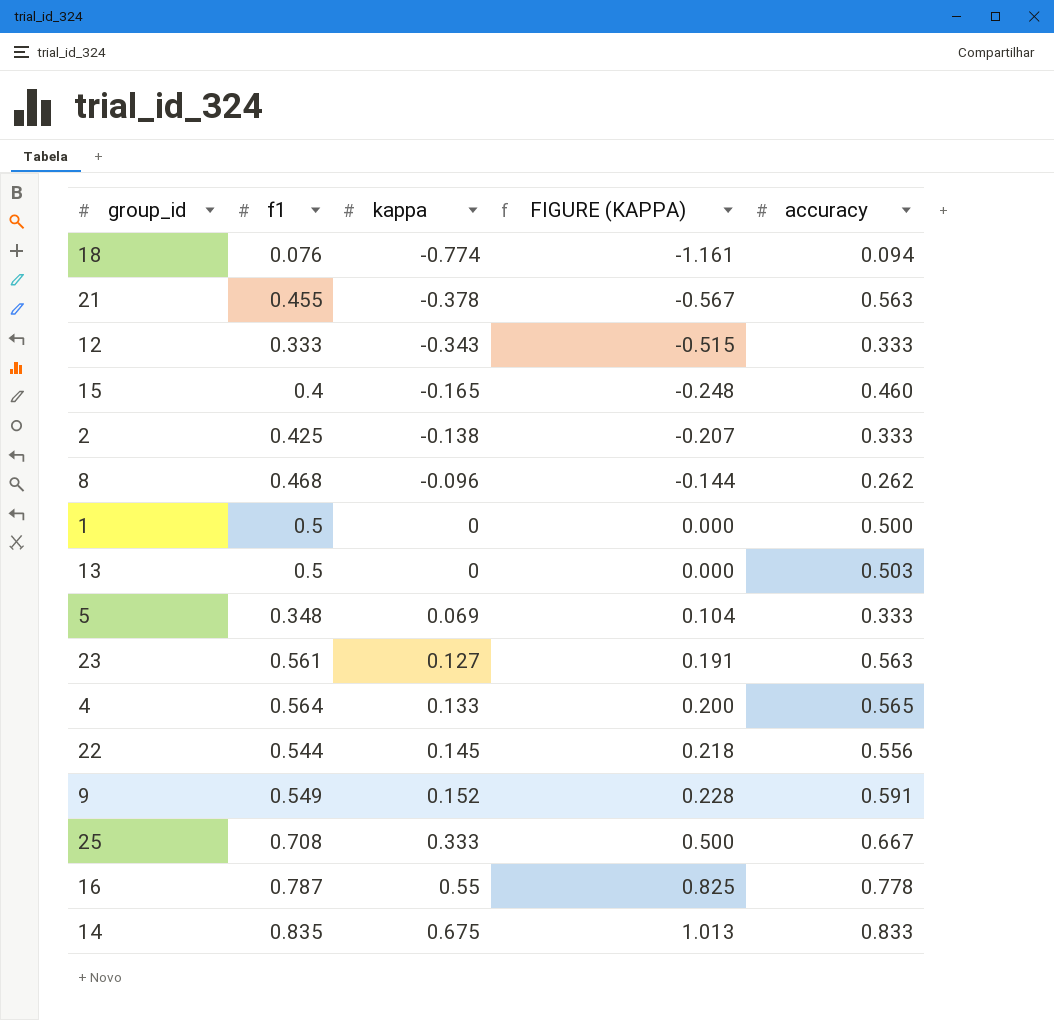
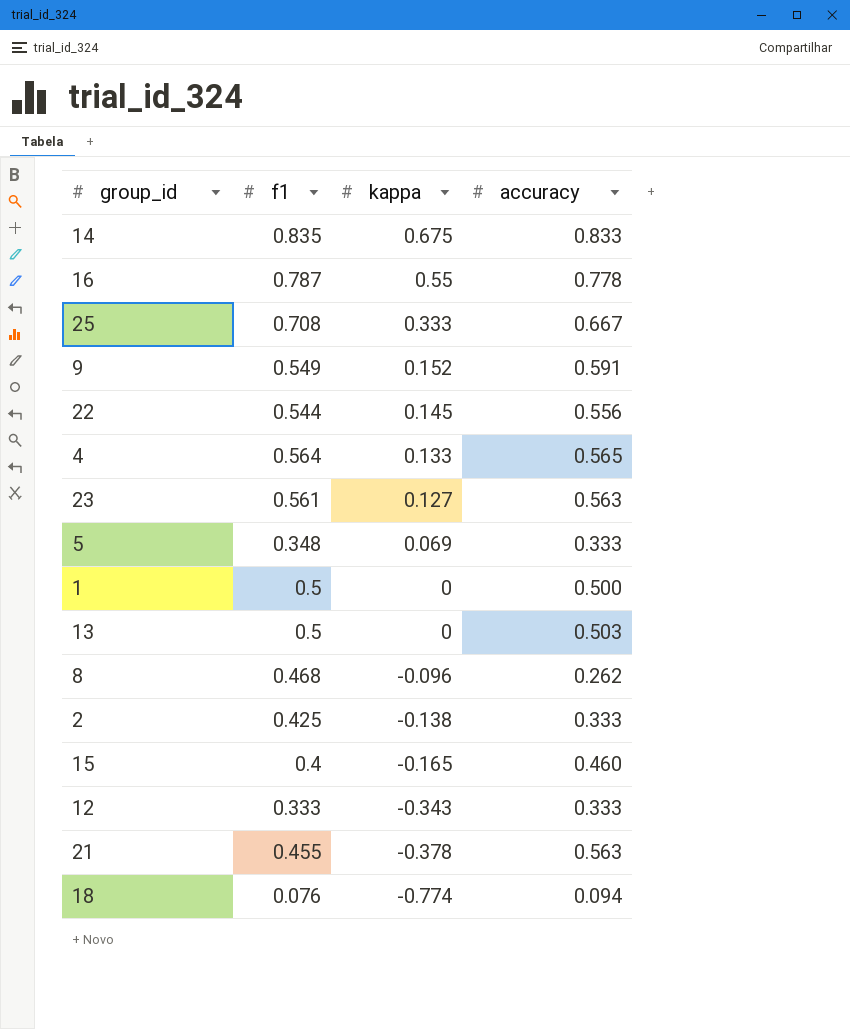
row order: kappa ascending -> kappa descending
column FIGURE (KAPPA) | formula: [kappa] * 1.5 -> none

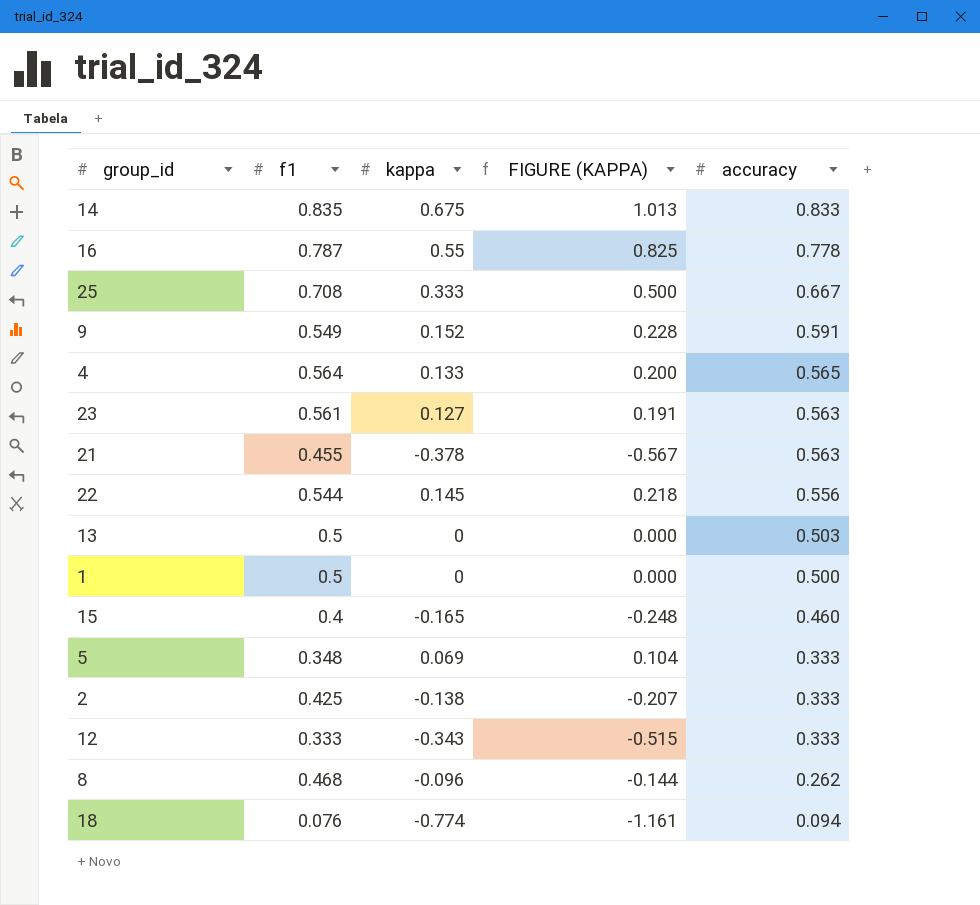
row order: kappa descending -> accuracy descending
column FIGURE (KAPPA) | formula: none -> [kappa] * 1.5

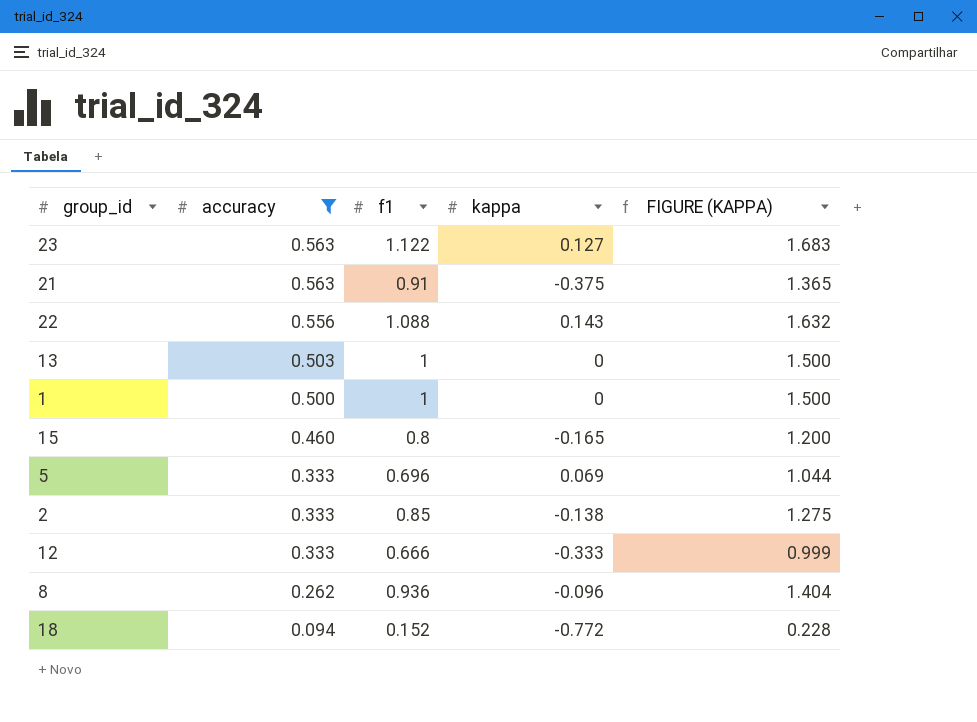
filter: none -> accuracy <= 0.563
column accuracy | position: 5 -> 2
column FIGURE (KAPPA) | formula: [kappa] * 1.5 -> [f1] * 1.5
23 | f1: 0.561 -> 1.122
21 | f1: 0.455 -> 0.91
21 | kappa: -0.378 -> -0.375
22 | f1: 0.544 -> 1.088
22 | kappa: 0.145 -> 0.143
13 | f1: 0.5 -> 1
1 | f1: 0.5 -> 1
15 | f1: 0.4 -> 0.8
5 | f1: 0.348 -> 0.696
2 | f1: 0.425 -> 0.85
12 | f1: 0.333 -> 0.666
12 | kappa: -0.343 -> -0.333
8 | f1: 0.468 -> 0.936
18 | f1: 0.076 -> 0.152
18 | kappa: -0.774 -> -0.772

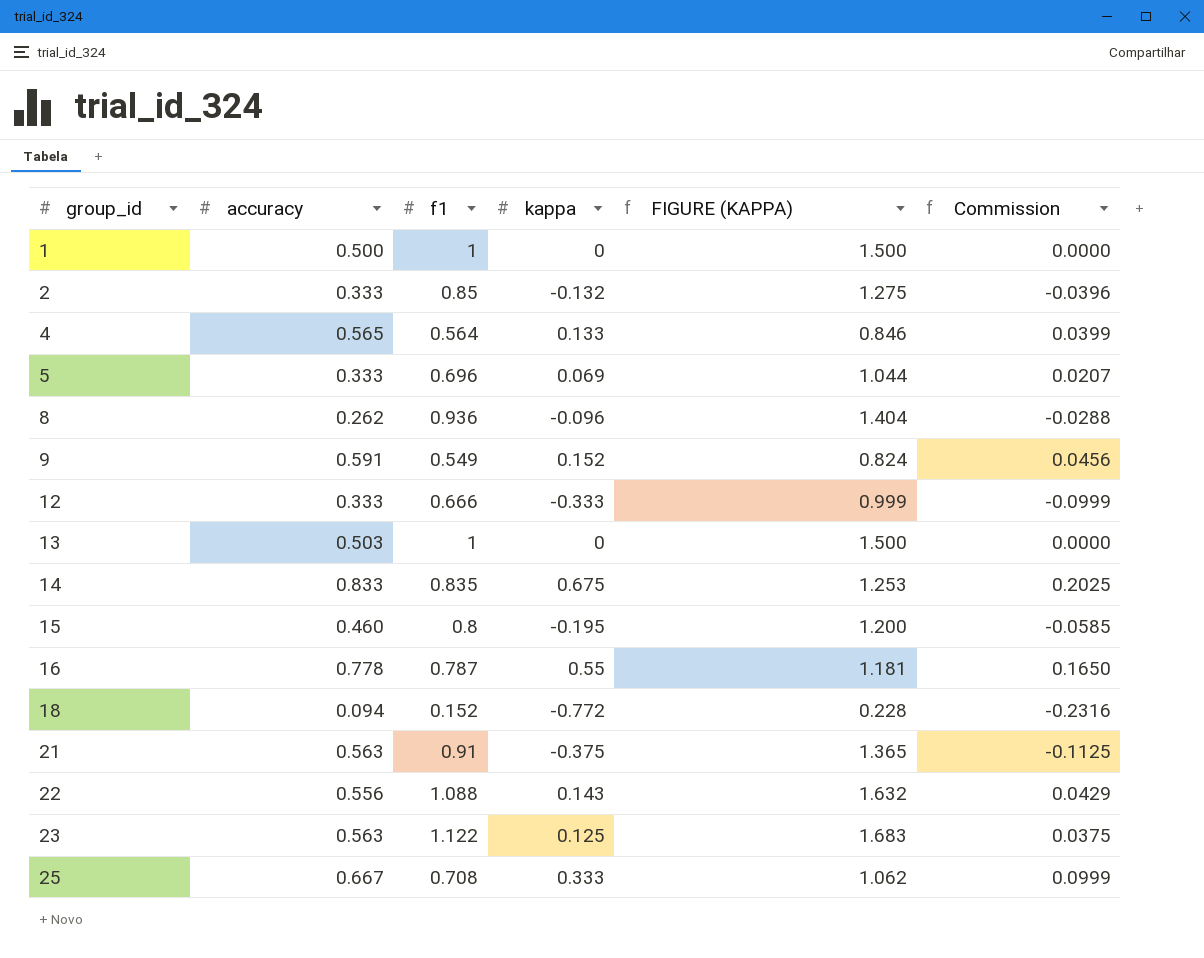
filter: accuracy <= 0.563 -> none
row order: accuracy descending -> group_id ascending
column Commission | formula: none -> [kappa] * 0.3
2 | kappa: -0.138 -> -0.132
15 | kappa: -0.165 -> -0.195
23 | kappa: 0.127 -> 0.125

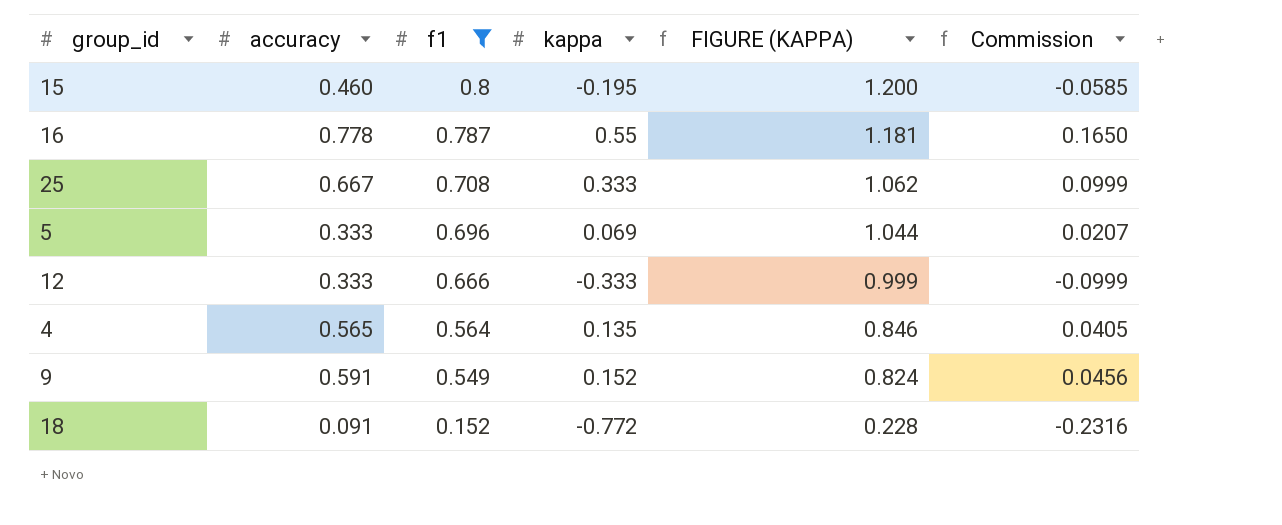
filter: none -> f1 <= 0.8
row order: group_id ascending -> f1 descending
4 | kappa: 0.133 -> 0.135
4 | Commission: 0.0399 -> 0.0405
18 | accuracy: 0.094 -> 0.091

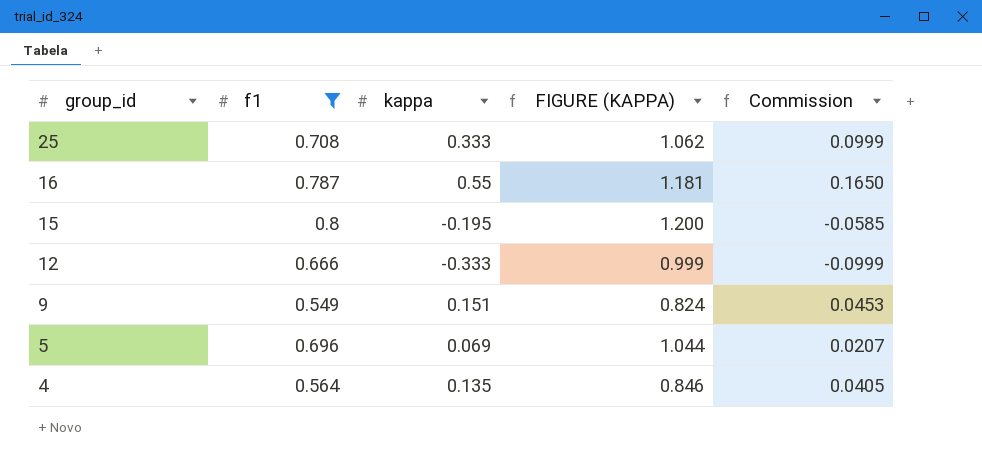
row order: f1 descending -> group_id descending
column accuracy | position: 2 -> none
row 18: 0.091 | 0.152 | -0.772 | 0.228 | -0.2316 -> none
9 | kappa: 0.152 -> 0.151
9 | Commission: 0.0456 -> 0.0453

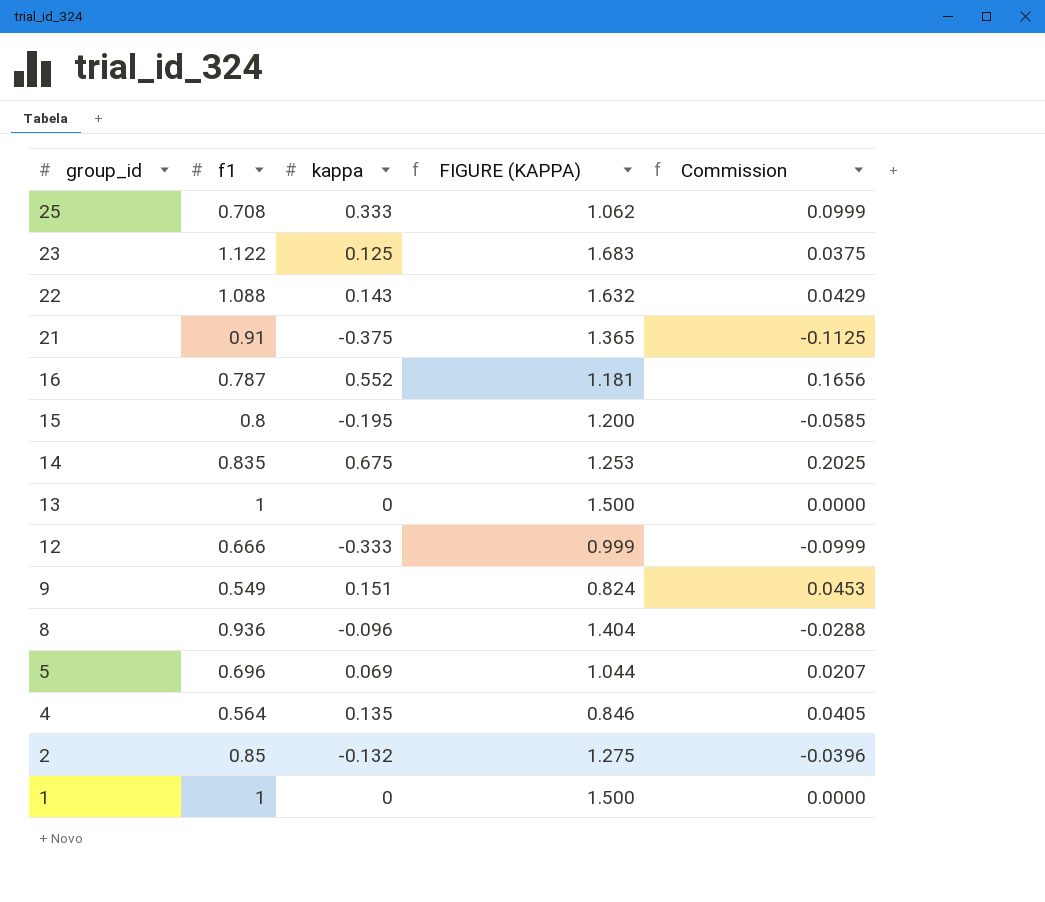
filter: f1 <= 0.8 -> none
16 | kappa: 0.55 -> 0.552
16 | Commission: 0.1650 -> 0.1656

